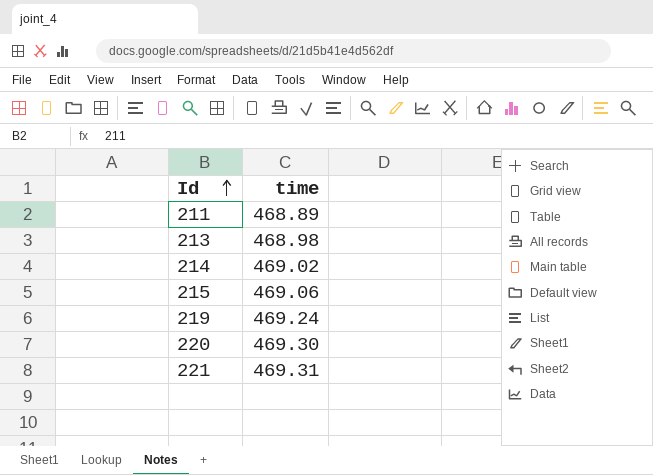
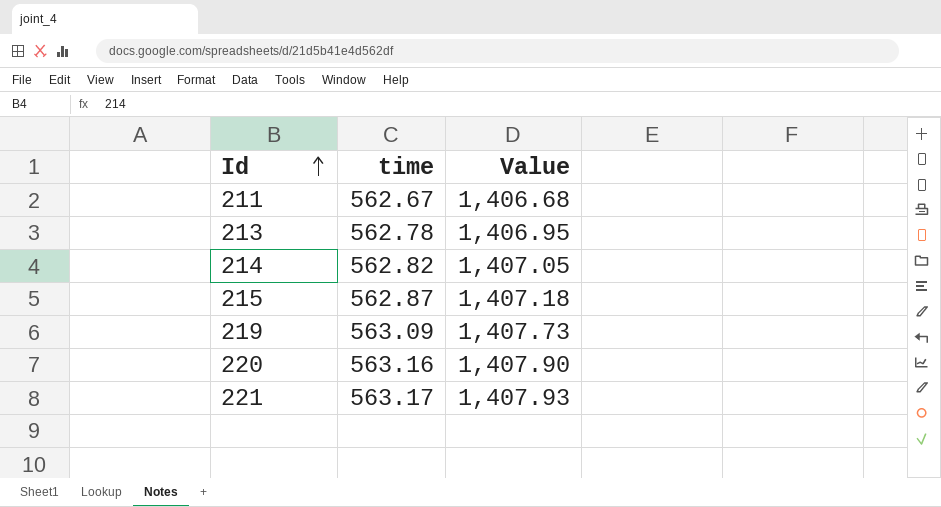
column Value | formula: none -> [time] * 2.5
211 | time: 468.89 -> 562.67
213 | time: 468.98 -> 562.78
214 | time: 469.02 -> 562.82
215 | time: 469.06 -> 562.87
219 | time: 469.24 -> 563.09
220 | time: 469.30 -> 563.16
221 | time: 469.31 -> 563.17

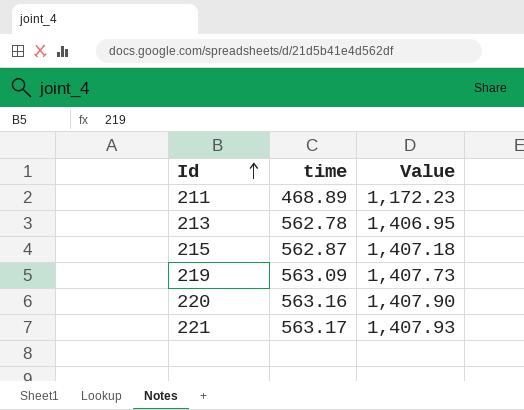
row 214: 562.82 | 1,407.05 -> none
211 | time: 562.67 -> 468.89
211 | Value: 1,406.68 -> 1,172.23

